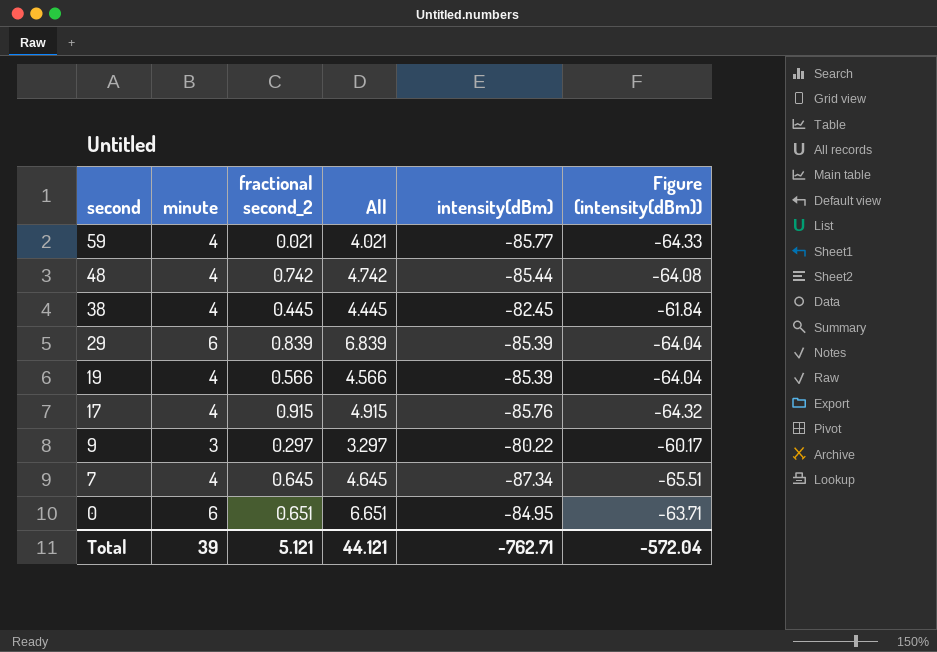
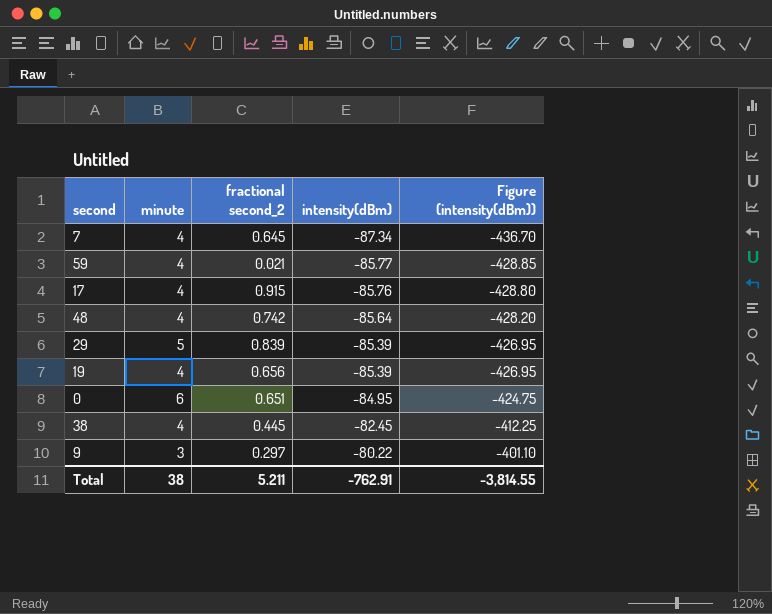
row order: second descending -> intensity(dBm) ascending
column All | formula: [minute] + [fractional second_2] -> none
column Figure (intensity(dBm)) | formula: [intensity(dBm)] * 0.75 -> [intensity(dBm)] * 5
48 | intensity(dBm): -85.44 -> -85.64
29 | minute: 6 -> 5
19 | fractional second_2: 0.566 -> 0.656
Total | minute: 39 -> 38
Total | fractional second_2: 5.121 -> 5.211
Total | intensity(dBm): -762.71 -> -762.91
Total | Figure (intensity(dBm)): -572.04 -> -3,814.55

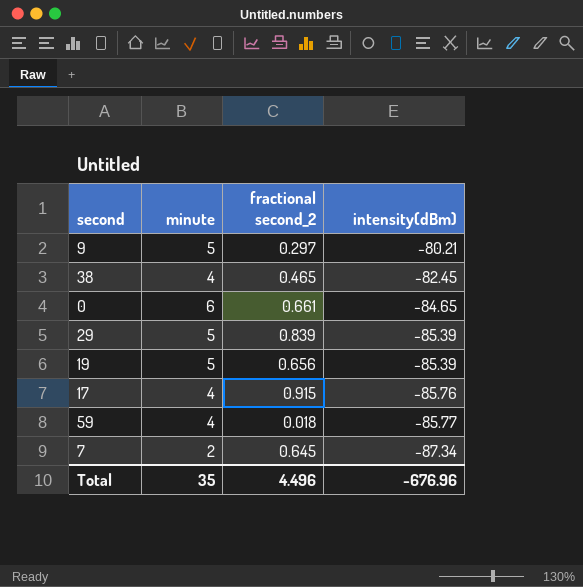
row order: intensity(dBm) ascending -> intensity(dBm) descending
column Figure (intensity(dBm)) | formula: [intensity(dBm)] * 5 -> none
row 48: 4 | 0.742 | -85.64 | -428.20 -> none
9 | minute: 3 -> 5
9 | intensity(dBm): -80.22 -> -80.21
38 | fractional second_2: 0.445 -> 0.465
0 | fractional second_2: 0.651 -> 0.661
0 | intensity(dBm): -84.95 -> -84.65
19 | minute: 4 -> 5
59 | fractional second_2: 0.021 -> 0.018
7 | minute: 4 -> 2
Total | minute: 38 -> 35
Total | fractional second_2: 5.211 -> 4.496
Total | intensity(dBm): -762.91 -> -676.96

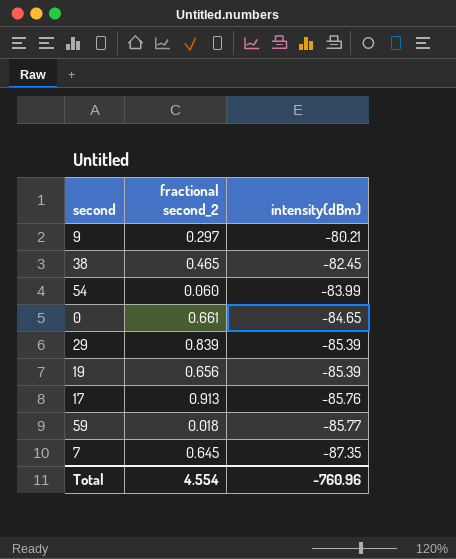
column minute | position: 2 -> none
row 54: none -> 0.060 | -83.99
17 | fractional second_2: 0.915 -> 0.913
7 | intensity(dBm): -87.34 -> -87.35
Total | fractional second_2: 4.496 -> 4.554
Total | intensity(dBm): -676.96 -> -760.96

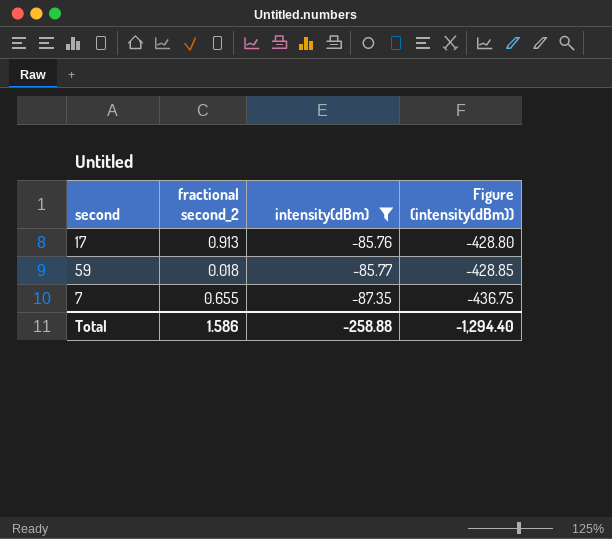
filter: none -> intensity(dBm) <= -85.76
column Figure (intensity(dBm)) | formula: none -> [intensity(dBm)] * 5
7 | fractional second_2: 0.645 -> 0.655
Total | fractional second_2: 4.554 -> 1.586
Total | intensity(dBm): -760.96 -> -258.88

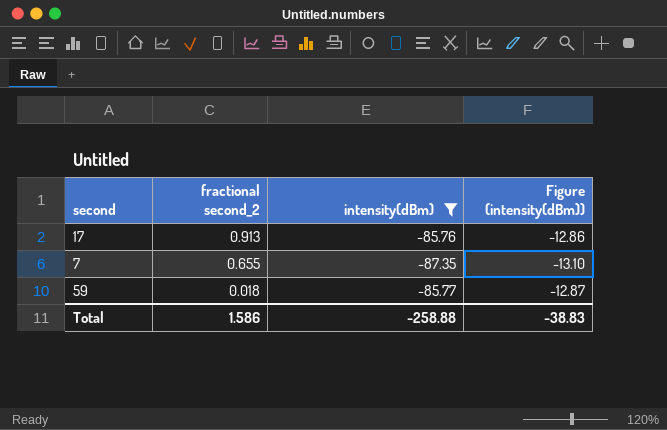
row order: intensity(dBm) descending -> fractional second_2 descending
column Figure (intensity(dBm)) | formula: [intensity(dBm)] * 5 -> [intensity(dBm)] * 0.15
Total | Figure (intensity(dBm)): -1,294.40 -> -38.83

